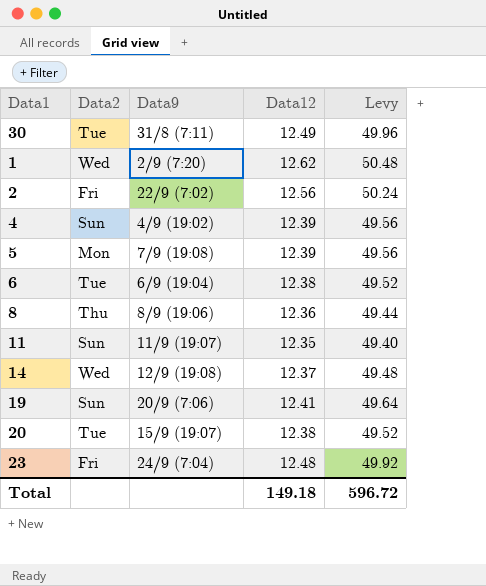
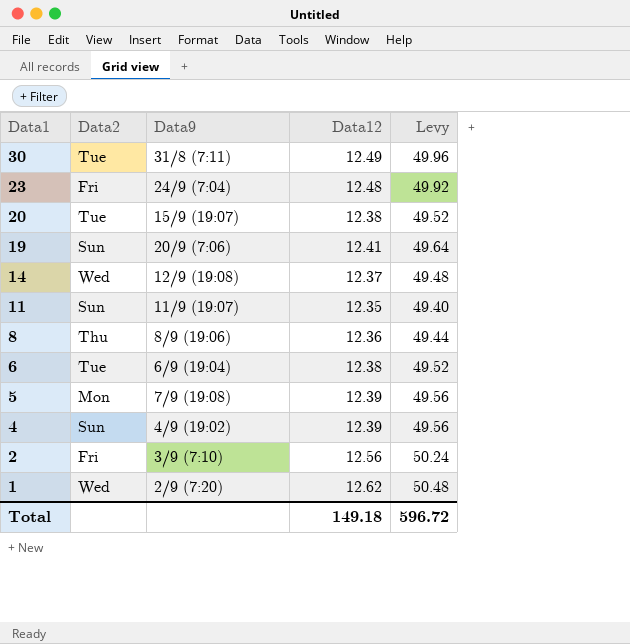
row order: none -> Data1 descending
2 | Data9: 22/9 (7:02) -> 3/9 (7:10)

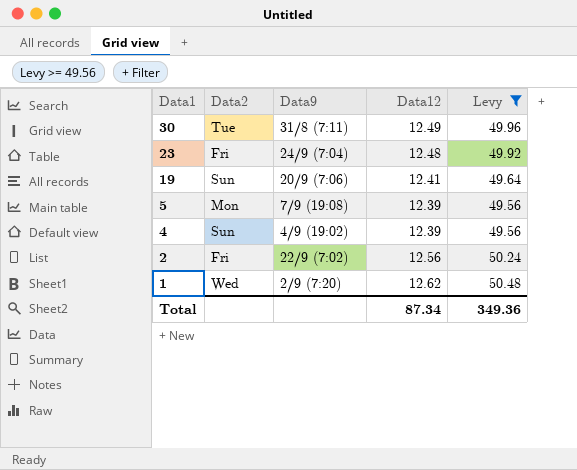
filter: none -> Levy >= 49.56
2 | Data9: 3/9 (7:10) -> 22/9 (7:02)
Total | Data12: 149.18 -> 87.34
Total | Levy: 596.72 -> 349.36

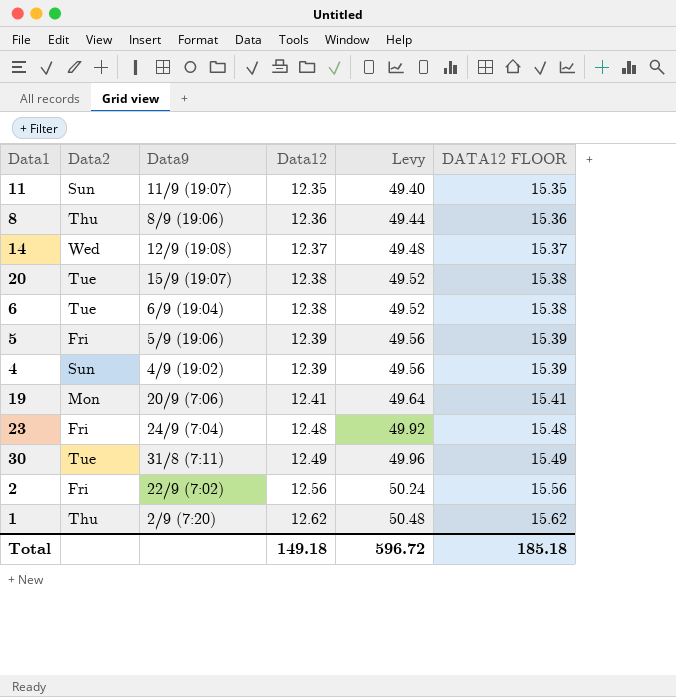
filter: Levy >= 49.56 -> none
row order: Data1 descending -> Data12 ascending
column DATA12 FLOOR | formula: none -> [Data12] + 3
5 | Data2: Mon -> Fri
5 | Data9: 7/9 (19:08) -> 5/9 (19:06)
19 | Data2: Sun -> Mon
1 | Data2: Wed -> Thu
Total | Data12: 87.34 -> 149.18
Total | Levy: 349.36 -> 596.72

